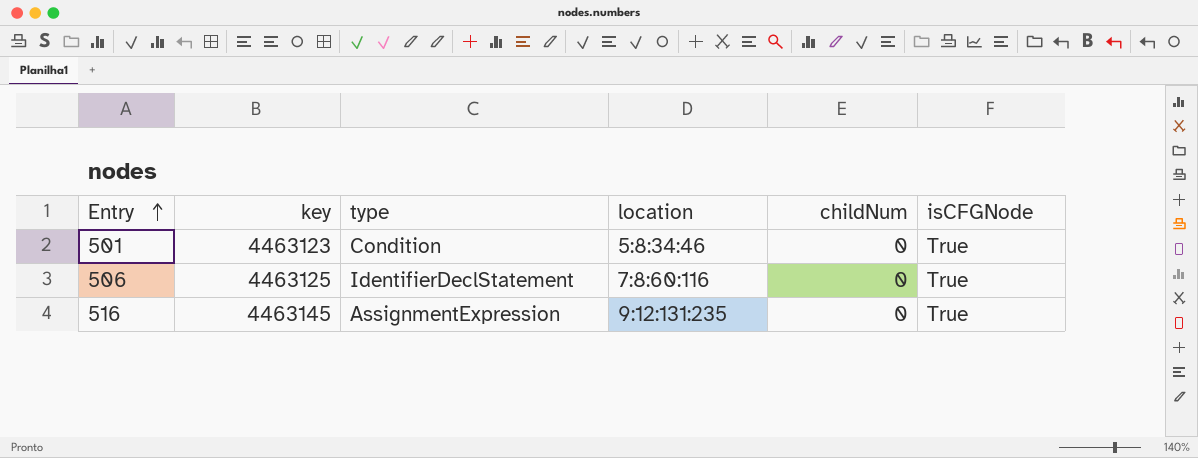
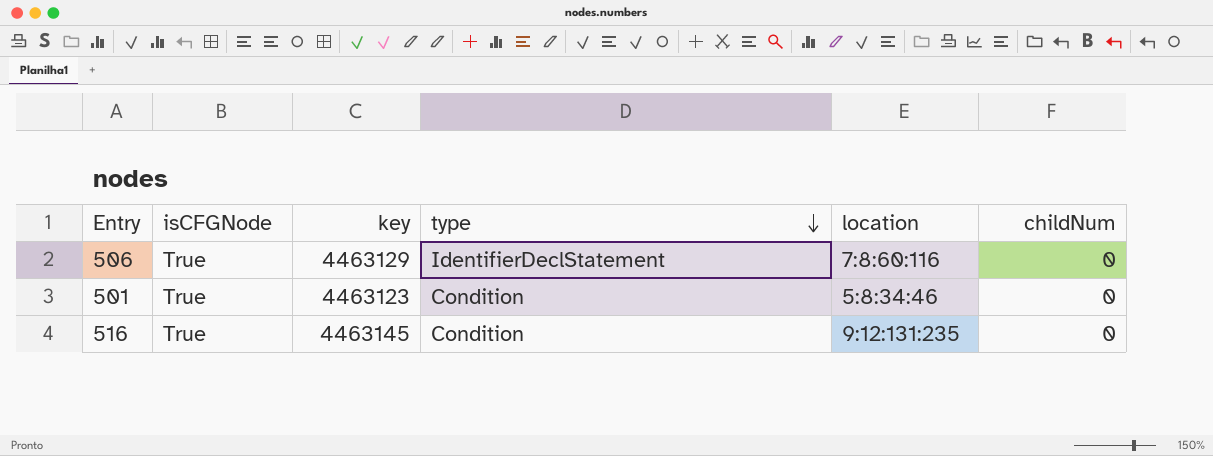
row order: Entry ascending -> type descending
column isCFGNode | position: 6 -> 2
506 | key: 4463125 -> 4463129
516 | type: AssignmentExpression -> Condition

